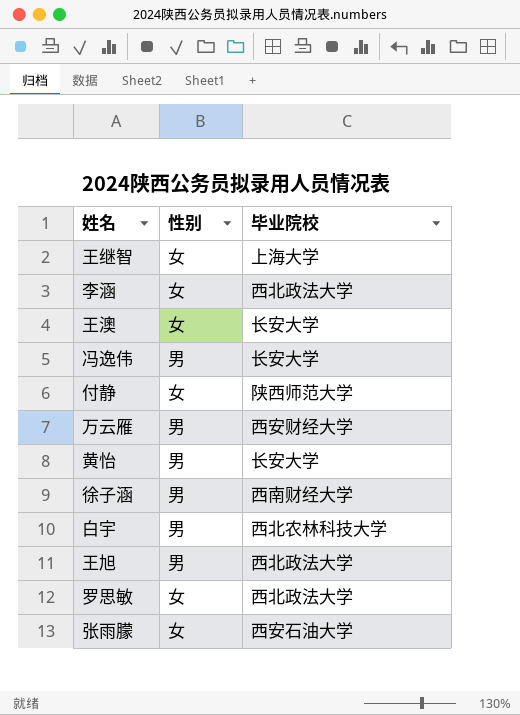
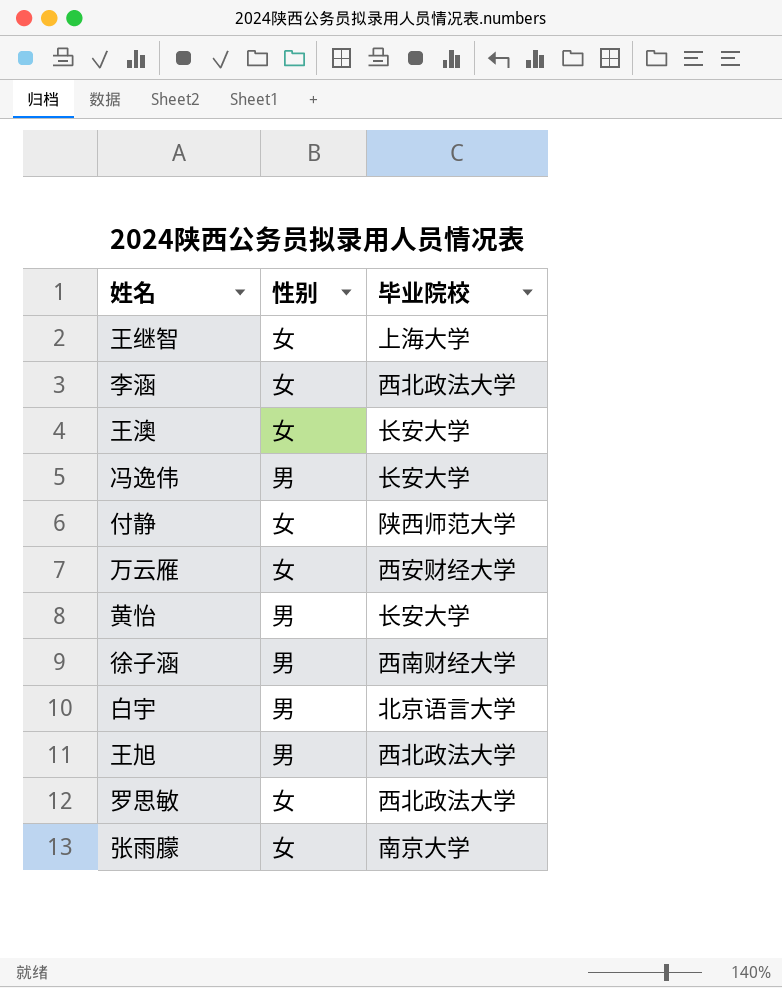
万云雁 | 性别: 男 -> 女
白宇 | 毕业院校: 西北农林科技大学 -> 北京语言大学
张雨朦 | 毕业院校: 西安石油大学 -> 南京大学

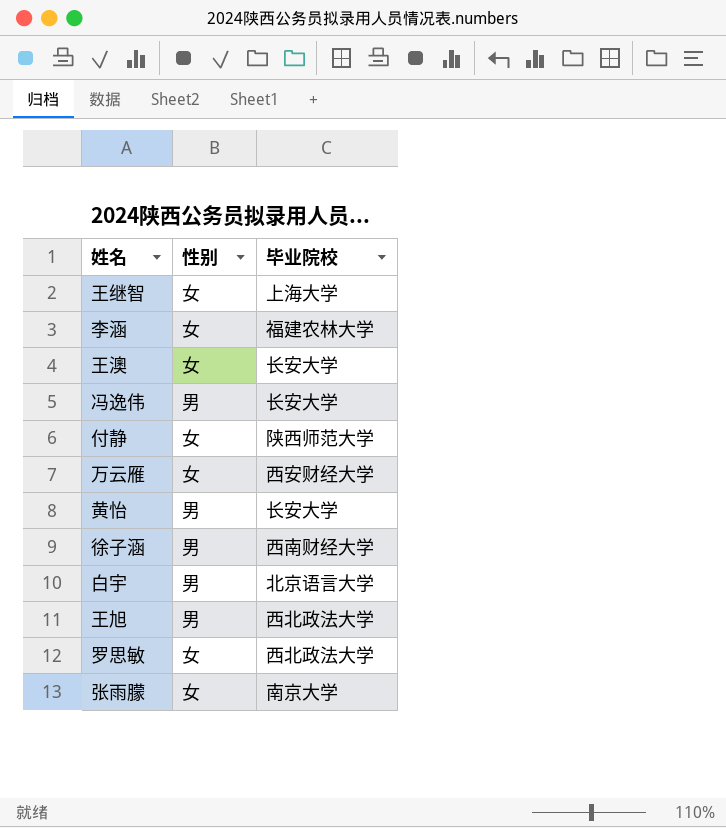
李涵 | 毕业院校: 西北政法大学 -> 福建农林大学

